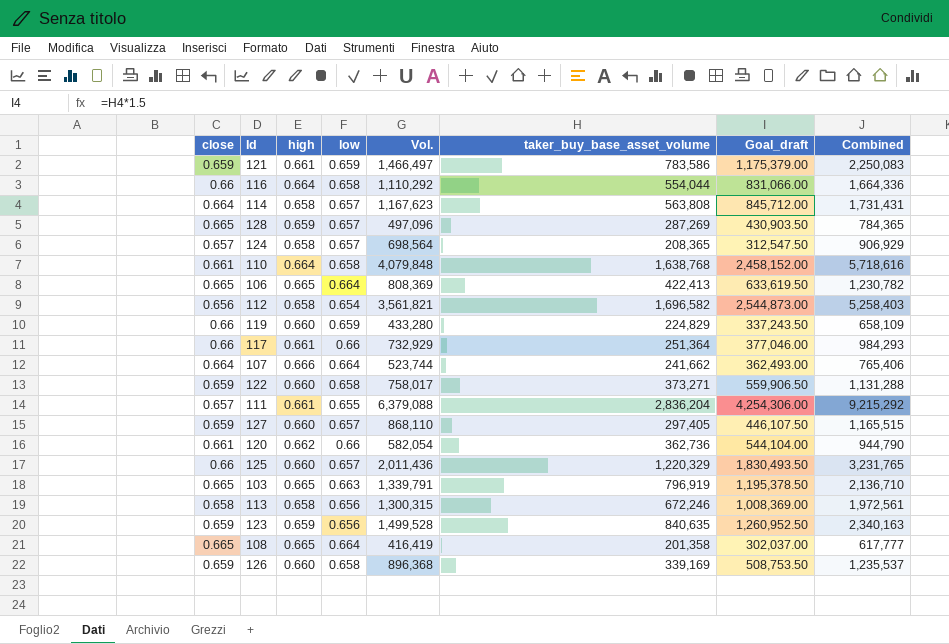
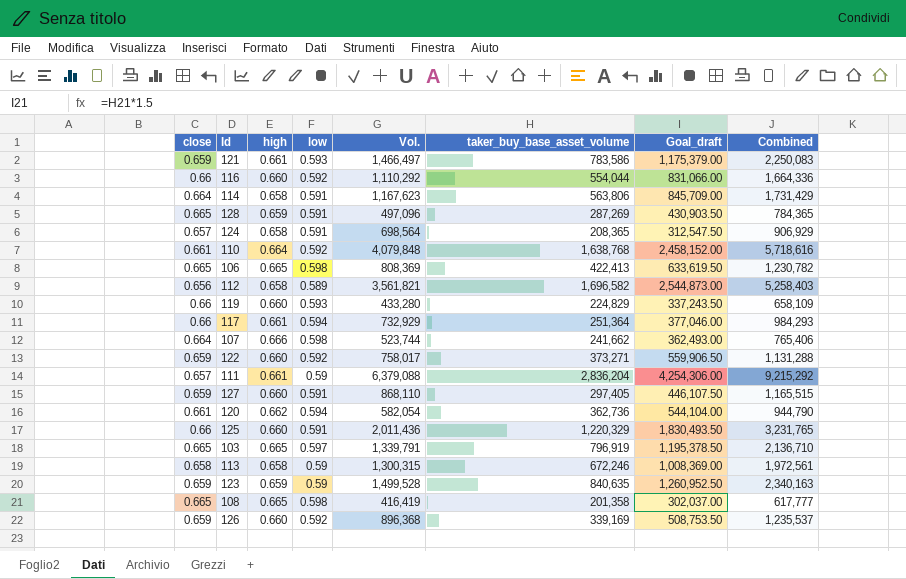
121 | low: 0.659 -> 0.593
116 | high: 0.664 -> 0.660
116 | low: 0.658 -> 0.592
114 | low: 0.657 -> 0.591
114 | taker_buy_base_asset_volume: 563,808 -> 563,806
114 | Goal_draft: 845,712.00 -> 845,709.00
114 | Combined: 1,731,431 -> 1,731,429
128 | low: 0.657 -> 0.591
124 | low: 0.657 -> 0.591
110 | low: 0.658 -> 0.592
106 | low: 0.664 -> 0.598
112 | low: 0.654 -> 0.589
119 | low: 0.659 -> 0.593
117 | low: 0.66 -> 0.594
107 | low: 0.664 -> 0.598
122 | low: 0.658 -> 0.592
111 | low: 0.655 -> 0.59
127 | low: 0.657 -> 0.591
120 | low: 0.66 -> 0.594
125 | low: 0.657 -> 0.591
103 | low: 0.663 -> 0.597
113 | low: 0.656 -> 0.59
123 | low: 0.656 -> 0.59
108 | low: 0.664 -> 0.598
126 | low: 0.658 -> 0.592

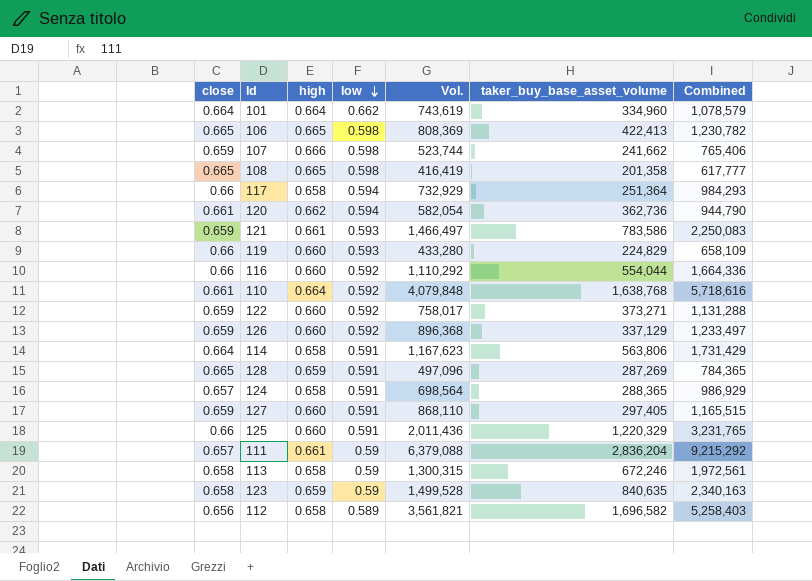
row order: none -> low descending
column Goal_draft | formula: [taker_buy_base_asset_volume] * 1.5 -> none
row 103: 0.665 | 0.665 | 0.597 | 1,339,791 | 796,919 | 1,195,378.50 | 2,136,710 -> none
row 101: none -> 0.664 | 0.664 | 0.662 | 743,619 | 334,960 | 1,078,579
107 | close: 0.664 -> 0.659
117 | high: 0.661 -> 0.658
126 | taker_buy_base_asset_volume: 339,169 -> 337,129
126 | Combined: 1,235,537 -> 1,233,497
124 | taker_buy_base_asset_volume: 208,365 -> 288,365
124 | Combined: 906,929 -> 986,929
123 | close: 0.659 -> 0.658

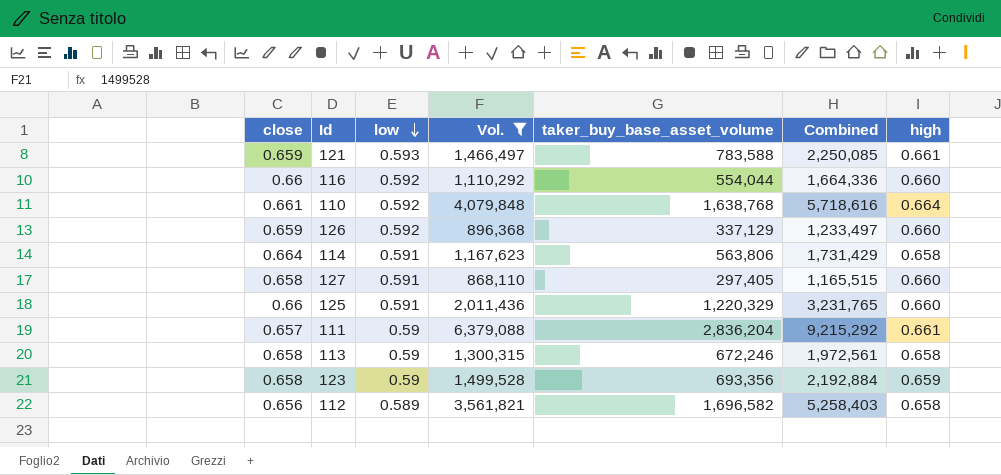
filter: none -> Vol. >= 868,110
column high | position: 3 -> 7
121 | taker_buy_base_asset_volume: 783,586 -> 783,588
121 | Combined: 2,250,083 -> 2,250,085
127 | close: 0.659 -> 0.658
123 | taker_buy_base_asset_volume: 840,635 -> 693,356
123 | Combined: 2,340,163 -> 2,192,884

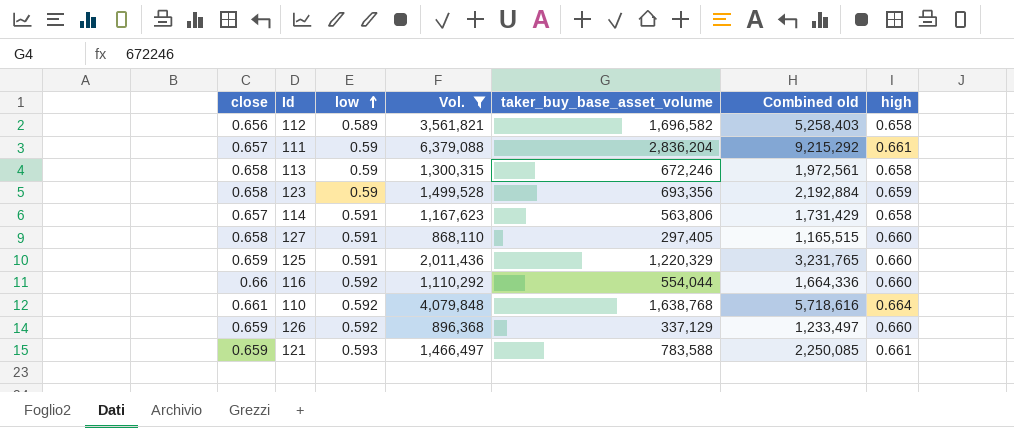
row order: low descending -> low ascending
column name: Combined -> Combined old
114 | close: 0.664 -> 0.657
125 | close: 0.66 -> 0.659

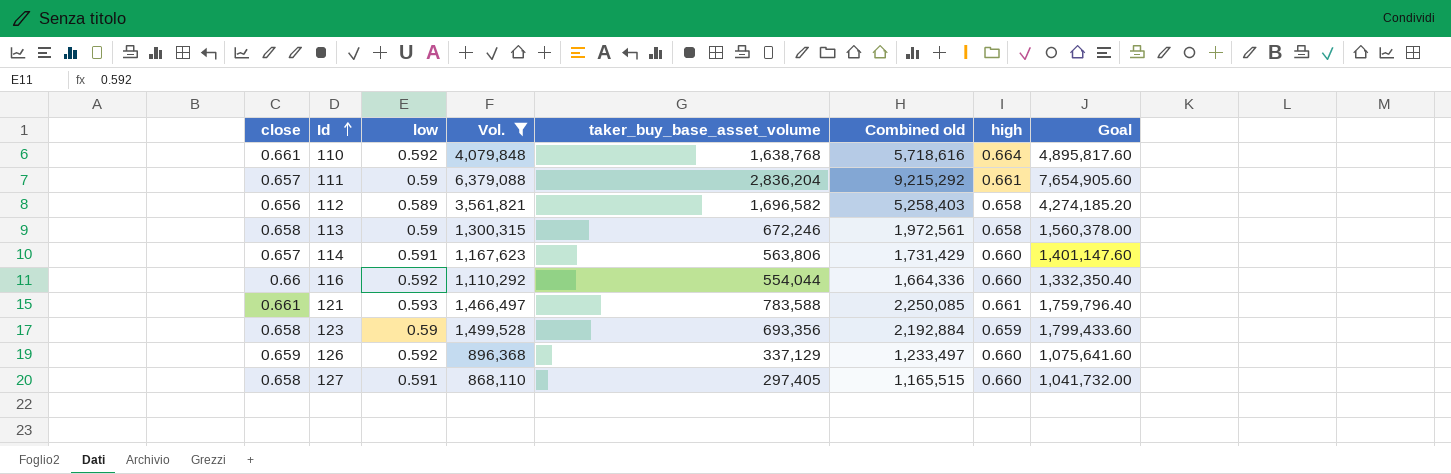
row order: low ascending -> Id ascending
column Goal | formula: none -> [Vol.] * 1.2
row 125: 0.659 | 0.591 | 2,011,436 | 1,220,329 | 3,231,765 | 0.660 -> none
114 | high: 0.658 -> 0.660
121 | close: 0.659 -> 0.661

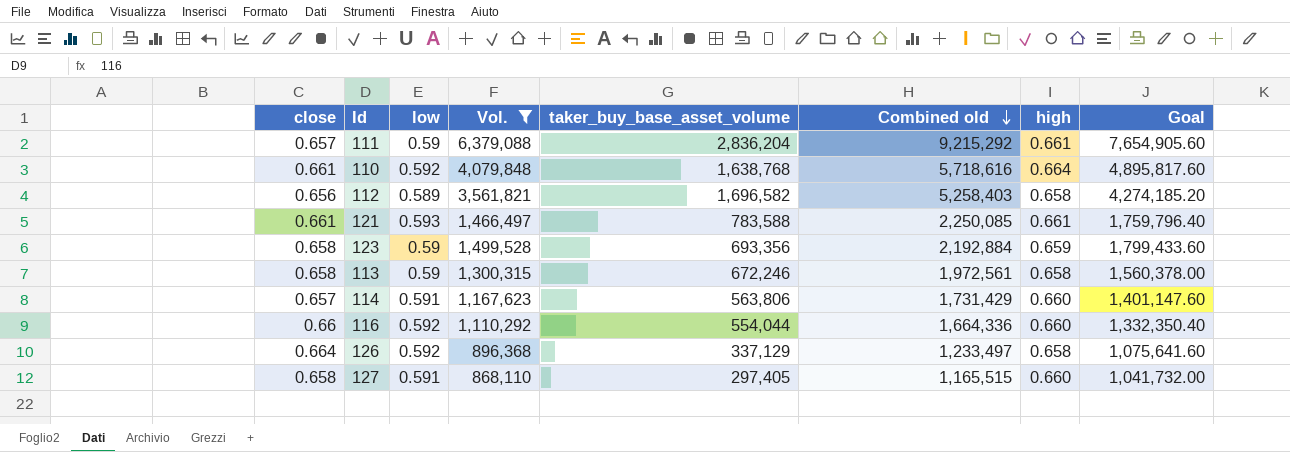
row order: Id ascending -> Combined old descending
126 | close: 0.659 -> 0.664
126 | high: 0.660 -> 0.658

